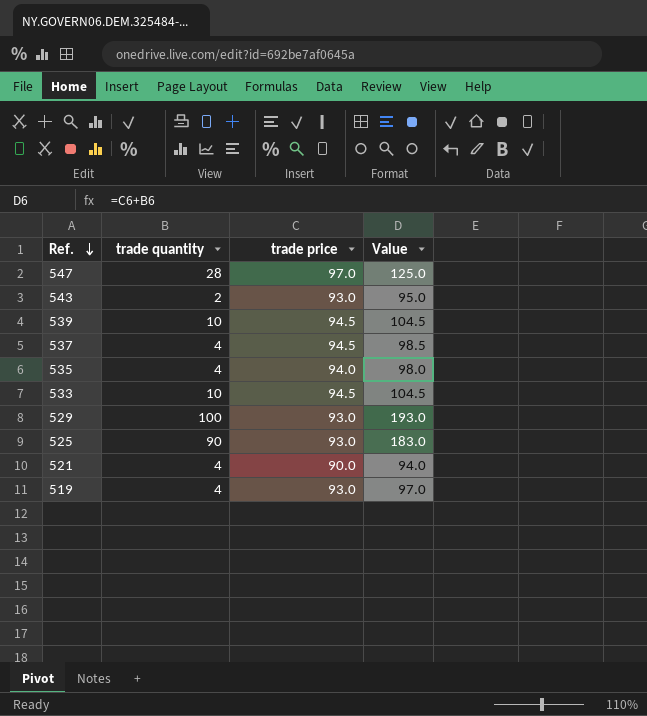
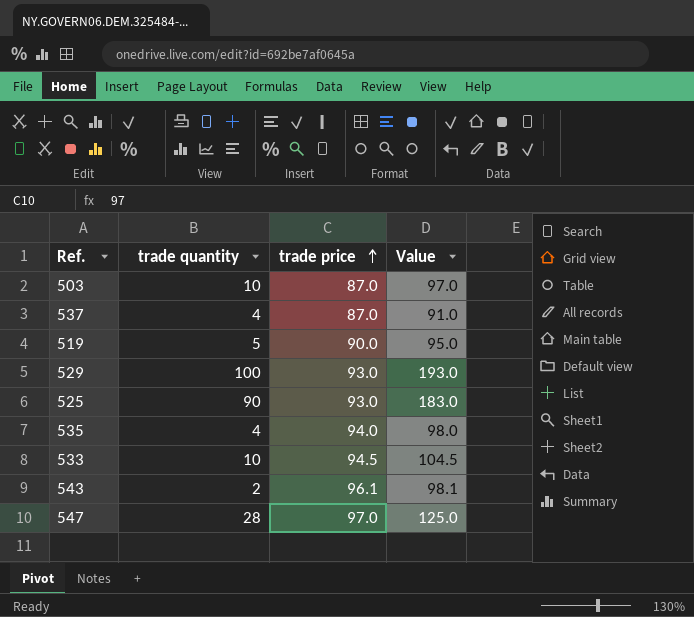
row order: Ref. descending -> trade price ascending
row 539: 10 | 94.5 | 104.5 -> none
row 521: 4 | 90.0 | 94.0 -> none
row 503: none -> 10 | 87.0 | 97.0
537 | trade price: 94.5 -> 87.0
537 | Value: 98.5 -> 91.0
519 | trade quantity: 4 -> 5
519 | trade price: 93.0 -> 90.0
519 | Value: 97.0 -> 95.0
543 | trade price: 93.0 -> 96.1
543 | Value: 95.0 -> 98.1

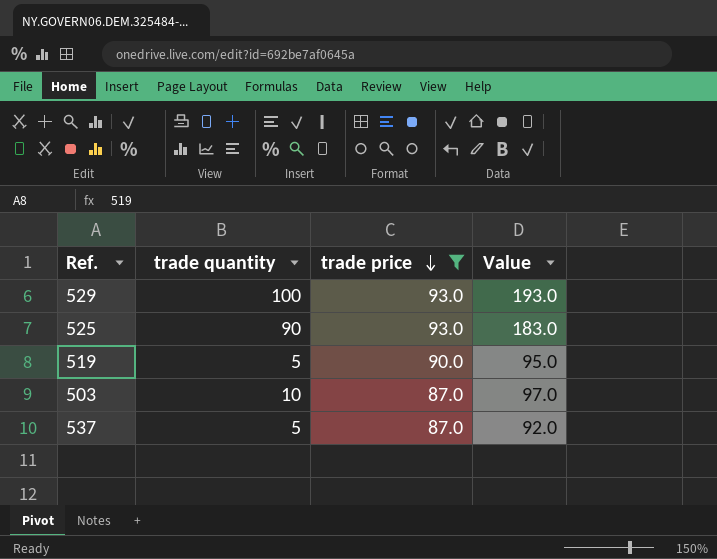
filter: none -> trade price <= 93.0
row order: trade price ascending -> trade price descending
537 | trade quantity: 4 -> 5
537 | Value: 91.0 -> 92.0

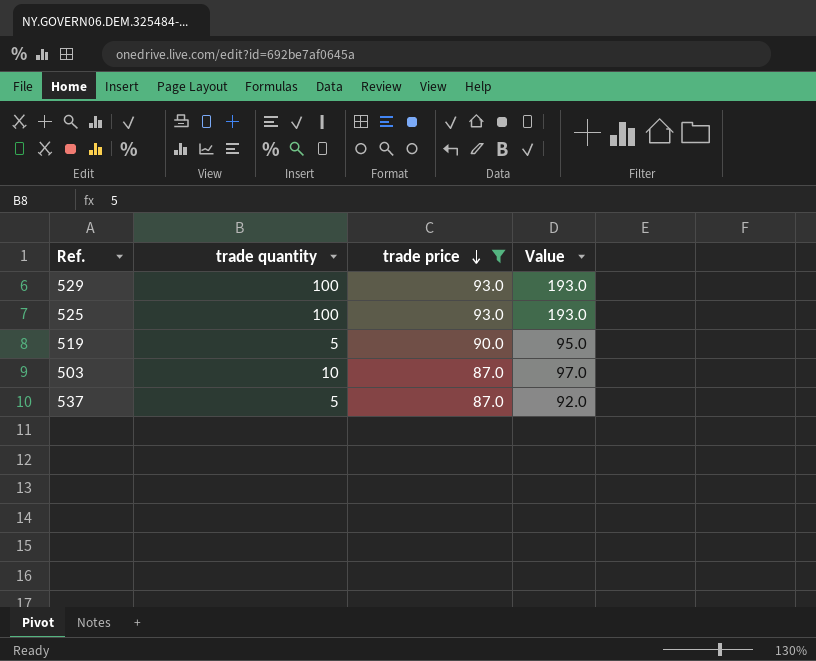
525 | trade quantity: 90 -> 100
525 | Value: 183.0 -> 193.0

